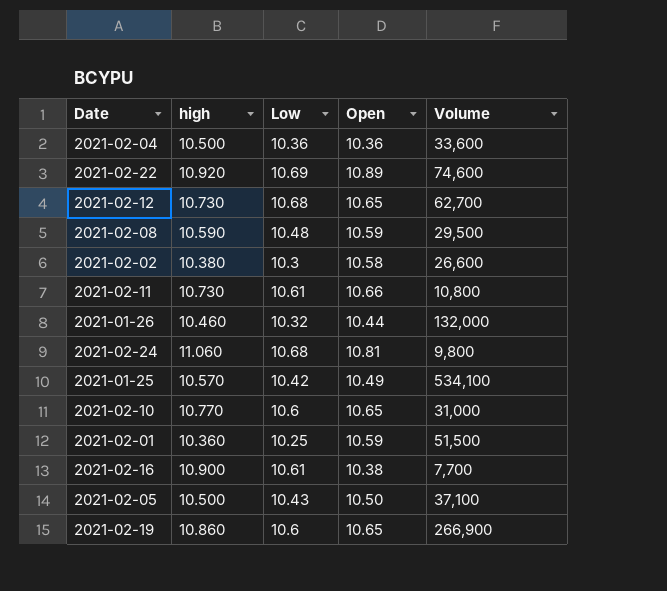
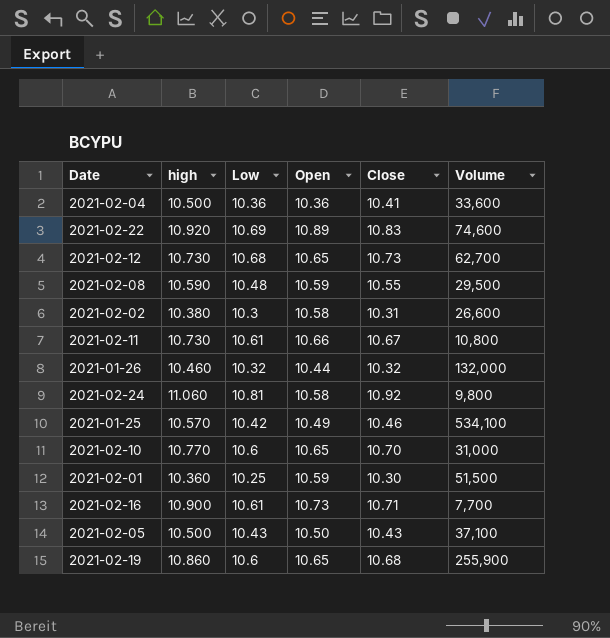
column Close | position: none -> 5
2021-02-24 | Low: 10.68 -> 10.81
2021-02-24 | Open: 10.81 -> 10.58
2021-02-16 | Open: 10.38 -> 10.73
2021-02-19 | Volume: 266,900 -> 255,900

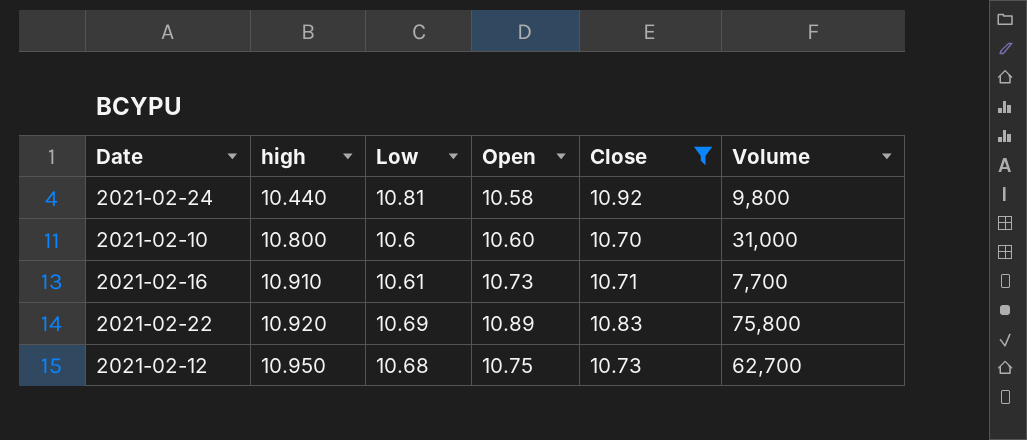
filter: none -> Close >= 10.70
row order: none -> high ascending
2021-02-24 | high: 11.060 -> 10.440
2021-02-10 | high: 10.770 -> 10.800
2021-02-10 | Open: 10.65 -> 10.60
2021-02-16 | high: 10.900 -> 10.910
2021-02-22 | Volume: 74,600 -> 75,800
2021-02-12 | high: 10.730 -> 10.950
2021-02-12 | Open: 10.65 -> 10.75

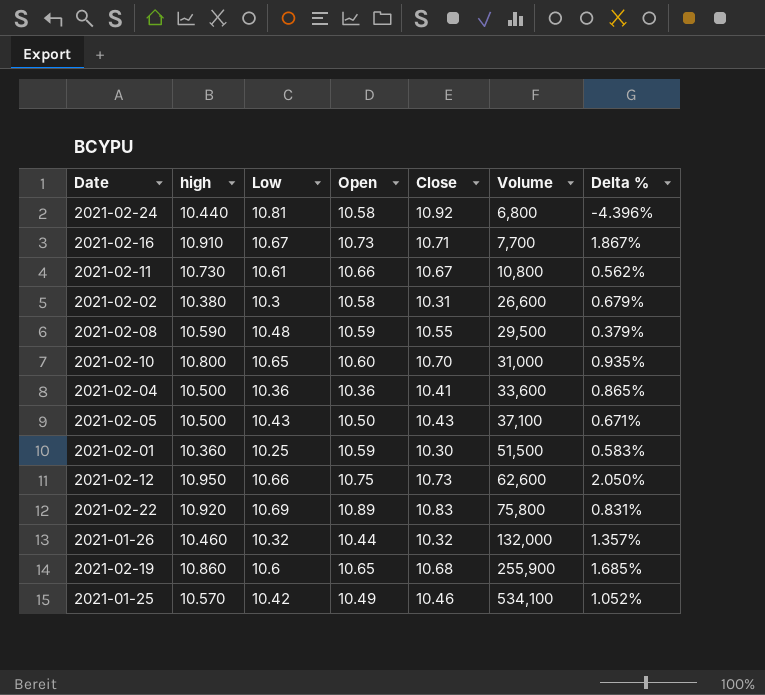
filter: Close >= 10.70 -> none
row order: high ascending -> Volume ascending
column Delta % | formula: none -> ([high] - [Close]) / [Close]
2021-02-24 | Volume: 9,800 -> 6,800
2021-02-16 | Low: 10.61 -> 10.67
2021-02-10 | Low: 10.6 -> 10.65
2021-02-12 | Low: 10.68 -> 10.66
2021-02-12 | Volume: 62,700 -> 62,600

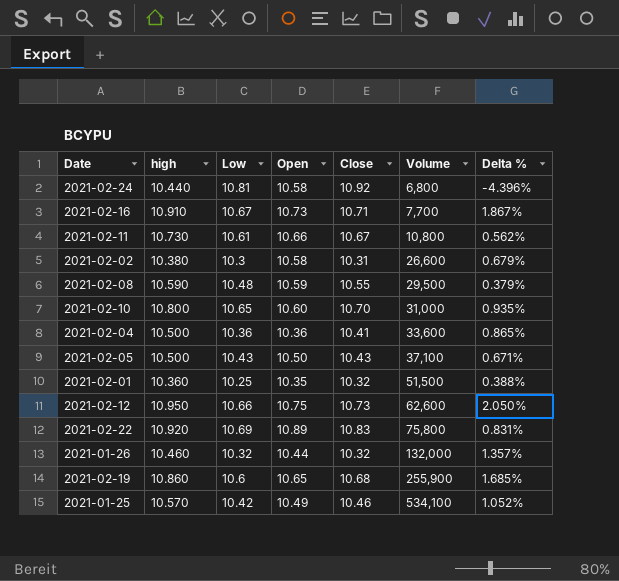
2021-02-01 | Open: 10.59 -> 10.35
2021-02-01 | Close: 10.30 -> 10.32
2021-02-01 | Delta %: 0.583% -> 0.388%

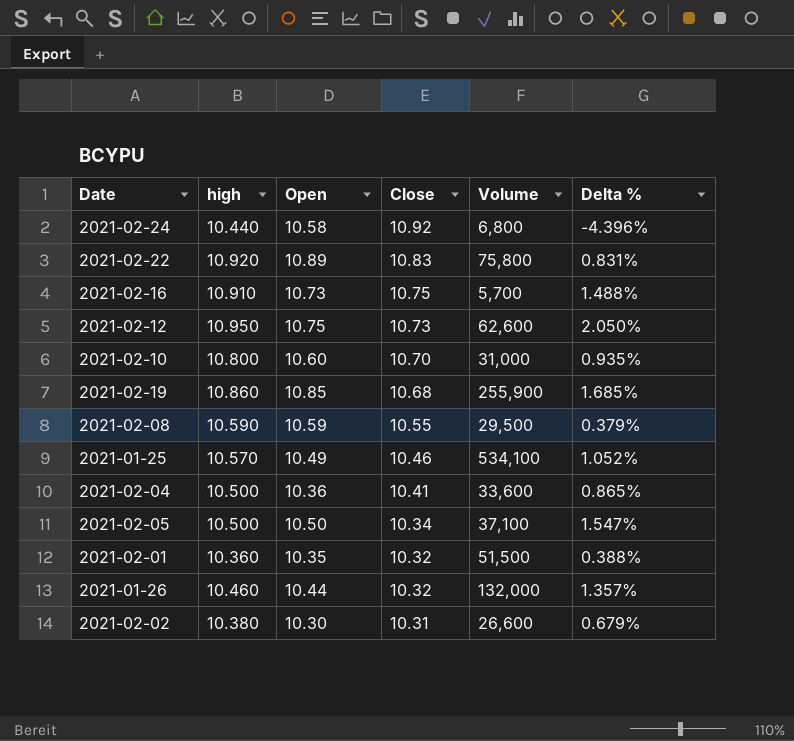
row order: Volume ascending -> Close descending
column Low | position: 3 -> none
row 2021-02-11: 10.730 | 10.61 | 10.66 | 10.67 | 10,800 | 0.562% -> none
2021-02-16 | Close: 10.71 -> 10.75
2021-02-16 | Volume: 7,700 -> 5,700
2021-02-16 | Delta %: 1.867% -> 1.488%
2021-02-19 | Open: 10.65 -> 10.85
2021-02-05 | Close: 10.43 -> 10.34
2021-02-05 | Delta %: 0.671% -> 1.547%
2021-02-02 | Open: 10.58 -> 10.30

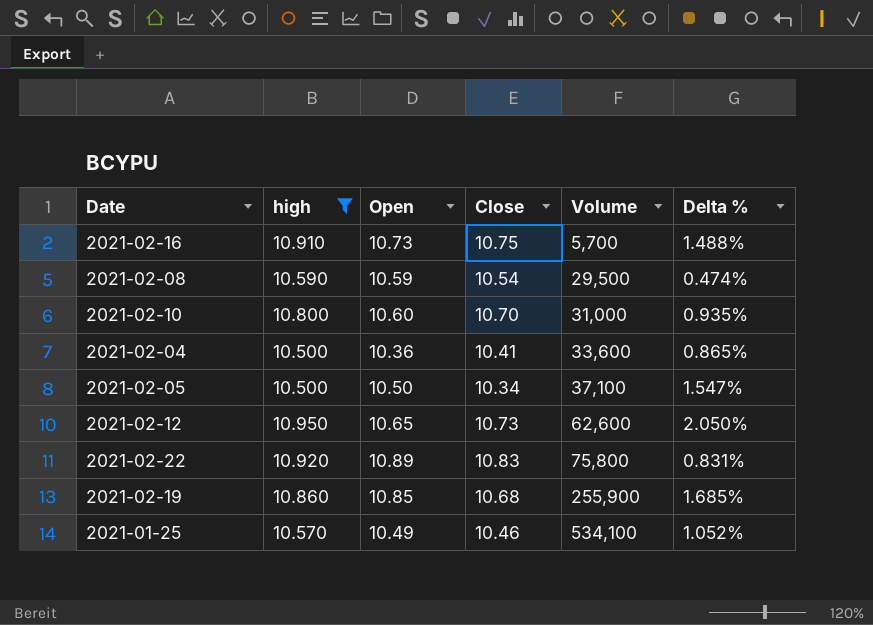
filter: none -> high >= 10.500
row order: Close descending -> Volume ascending
2021-02-08 | Close: 10.55 -> 10.54
2021-02-08 | Delta %: 0.379% -> 0.474%
2021-02-12 | Open: 10.75 -> 10.65

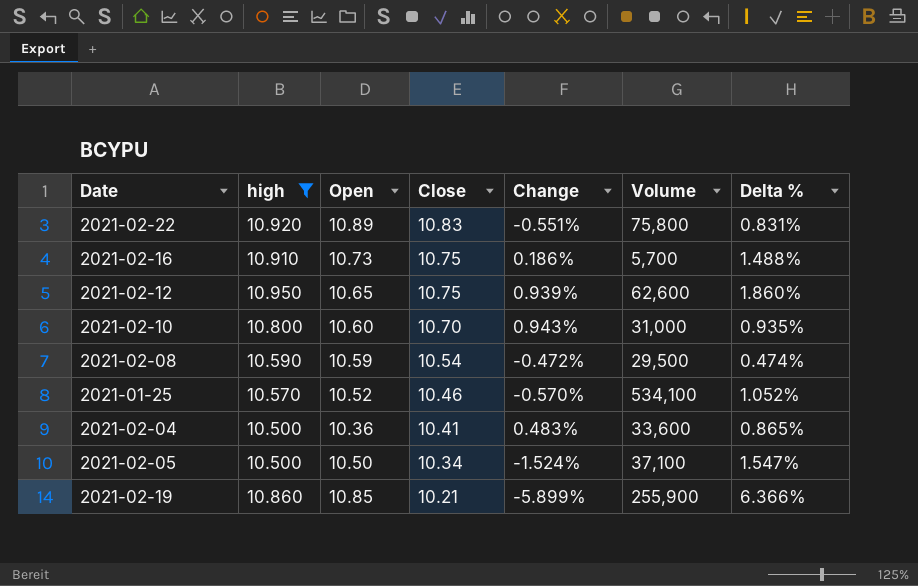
row order: Volume ascending -> Close descending
column Change | formula: none -> ([Close] - [Open]) / [Open]
2021-02-12 | Close: 10.73 -> 10.75
2021-02-12 | Delta %: 2.050% -> 1.860%
2021-01-25 | Open: 10.49 -> 10.52
2021-02-19 | Close: 10.68 -> 10.21
2021-02-19 | Delta %: 1.685% -> 6.366%

